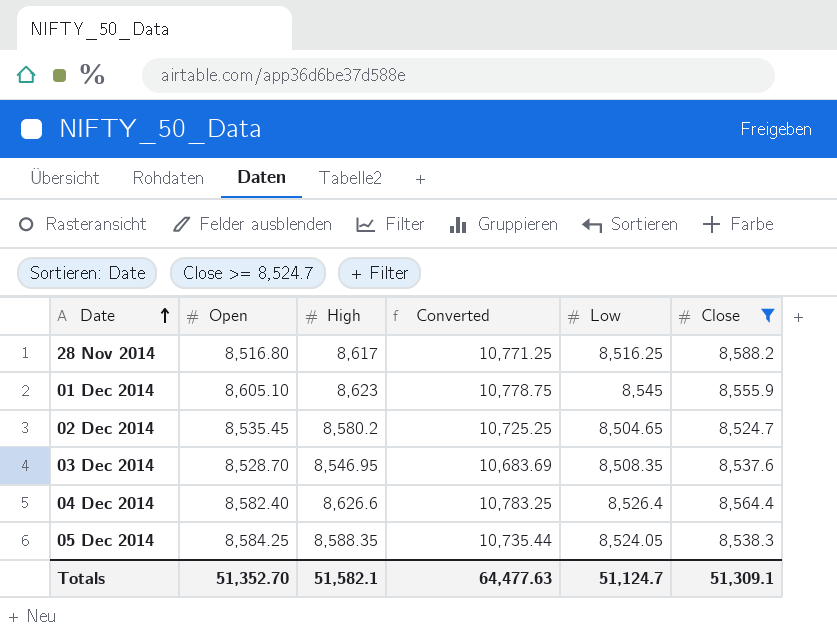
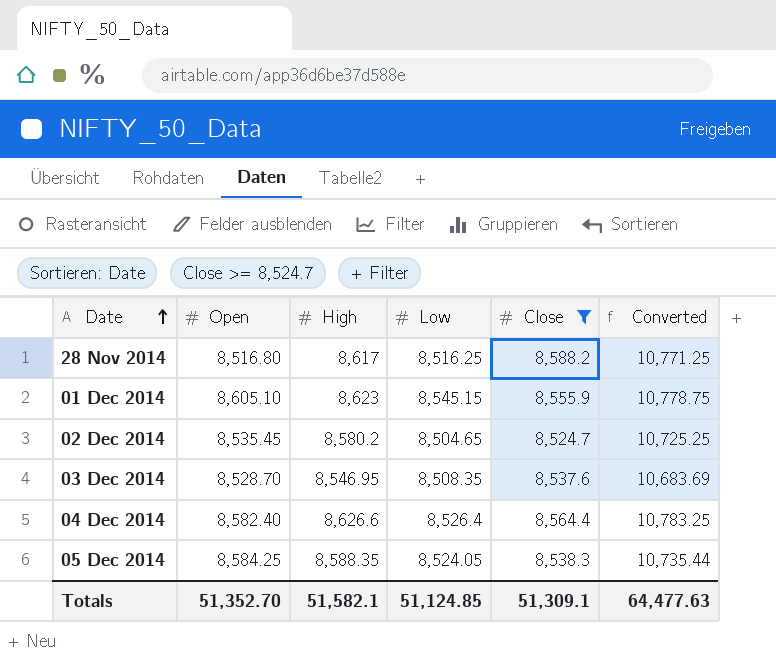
column Converted | position: 4 -> 6
01 Dec 2014 | Low: 8,545 -> 8,545.15
Totals | Low: 51,124.7 -> 51,124.85

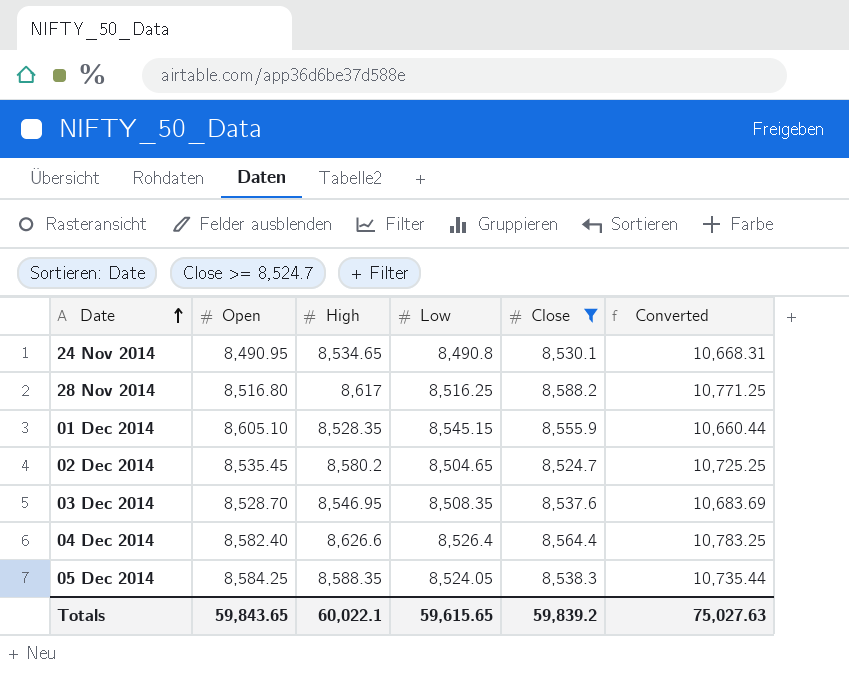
row 24 Nov 2014: none -> 8,490.95 | 8,534.65 | 8,490.8 | 8,530.1 | 10,668.31
01 Dec 2014 | High: 8,623 -> 8,528.35
01 Dec 2014 | Converted: 10,778.75 -> 10,660.44
Totals | Open: 51,352.70 -> 59,843.65
Totals | High: 51,582.1 -> 60,022.1
Totals | Low: 51,124.85 -> 59,615.65
Totals | Close: 51,309.1 -> 59,839.2
Totals | Converted: 64,477.63 -> 75,027.63

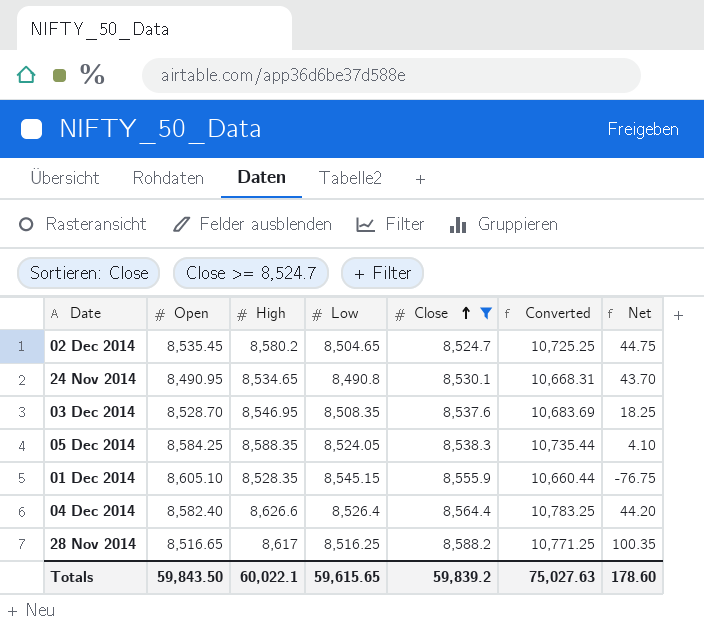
row order: Date ascending -> Close ascending
column Net | formula: none -> [High] - [Open]
28 Nov 2014 | Open: 8,516.80 -> 8,516.65
Totals | Open: 59,843.65 -> 59,843.50

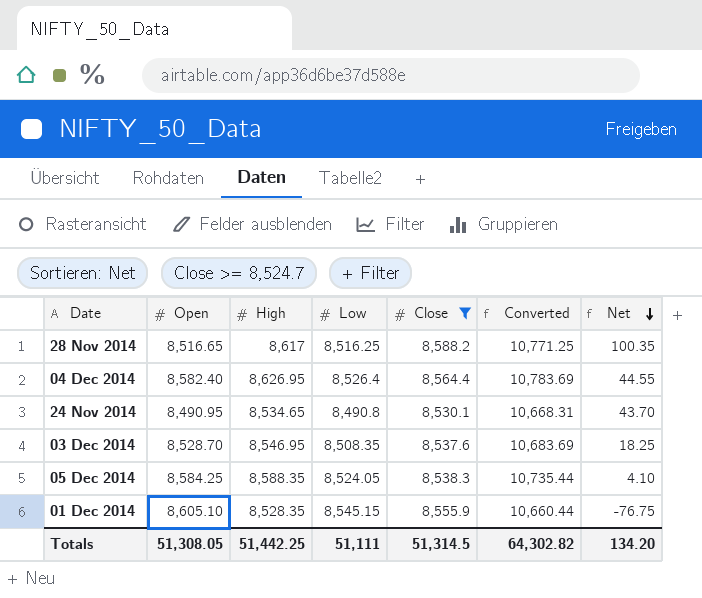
row order: Close ascending -> Net descending
row 02 Dec 2014: 8,535.45 | 8,580.2 | 8,504.65 | 8,524.7 | 10,725.25 | 44.75 -> none
04 Dec 2014 | High: 8,626.6 -> 8,626.95
04 Dec 2014 | Converted: 10,783.25 -> 10,783.69
04 Dec 2014 | Net: 44.20 -> 44.55
Totals | Open: 59,843.50 -> 51,308.05
Totals | High: 60,022.1 -> 51,442.25
Totals | Low: 59,615.65 -> 51,111
Totals | Close: 59,839.2 -> 51,314.5
Totals | Converted: 75,027.63 -> 64,302.82
Totals | Net: 178.60 -> 134.20

